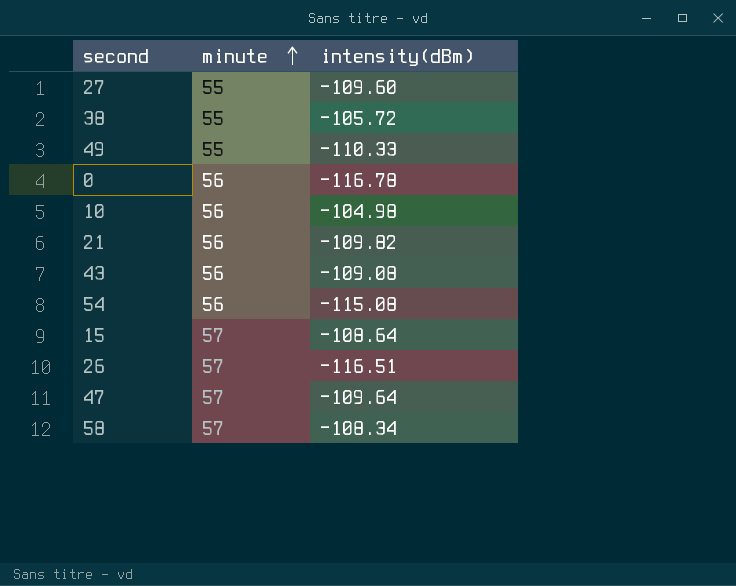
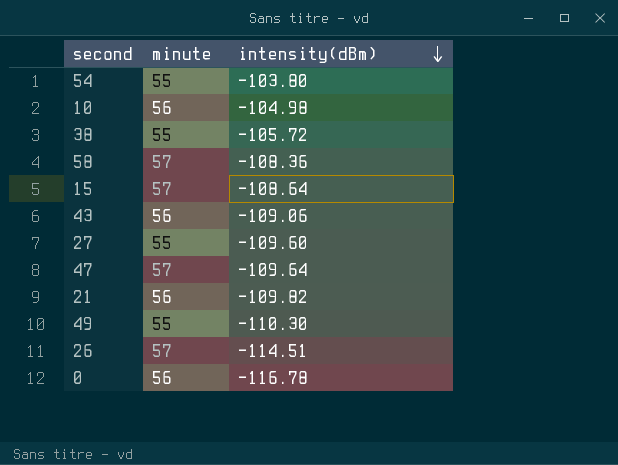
row order: minute ascending -> intensity(dBm) descending
54 | minute: 56 -> 55
54 | intensity(dBm): -115.08 -> -103.80
58 | intensity(dBm): -108.34 -> -108.36
43 | intensity(dBm): -109.08 -> -109.06
49 | intensity(dBm): -110.33 -> -110.30
26 | intensity(dBm): -116.51 -> -114.51

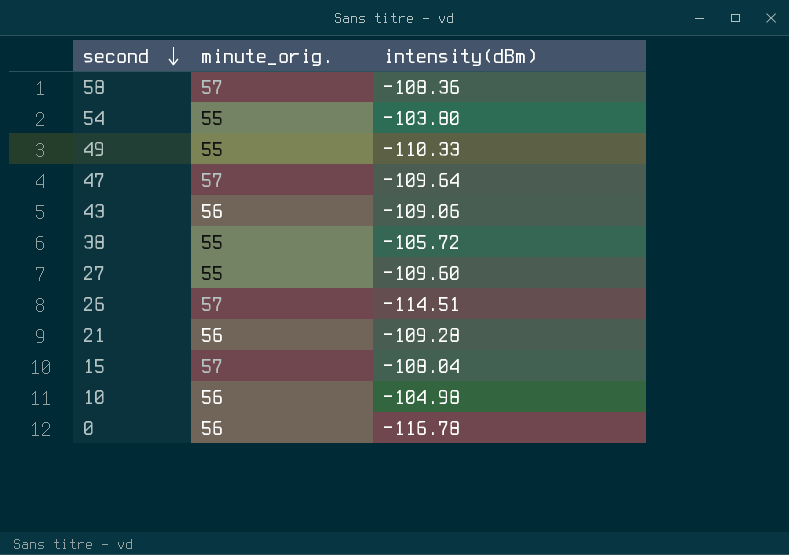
row order: intensity(dBm) descending -> second descending
column name: minute -> minute_orig.
49 | intensity(dBm): -110.30 -> -110.33
21 | intensity(dBm): -109.82 -> -109.28
15 | intensity(dBm): -108.64 -> -108.04

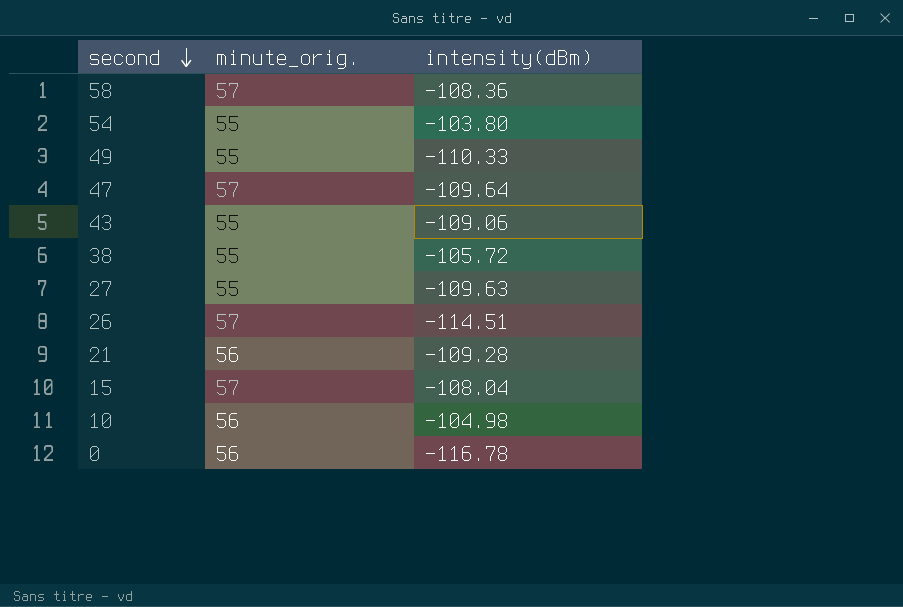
43 | minute_orig.: 56 -> 55
27 | intensity(dBm): -109.60 -> -109.63

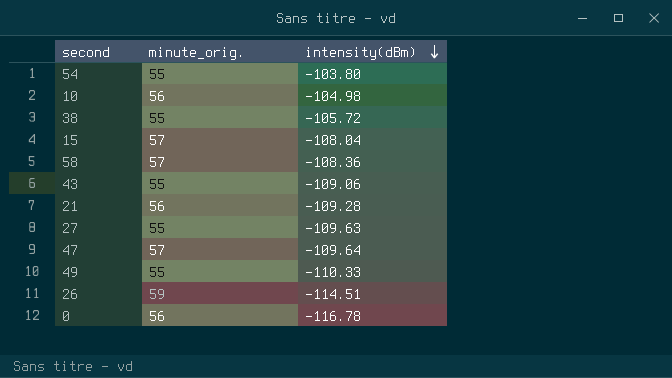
row order: second descending -> intensity(dBm) descending
26 | minute_orig.: 57 -> 59

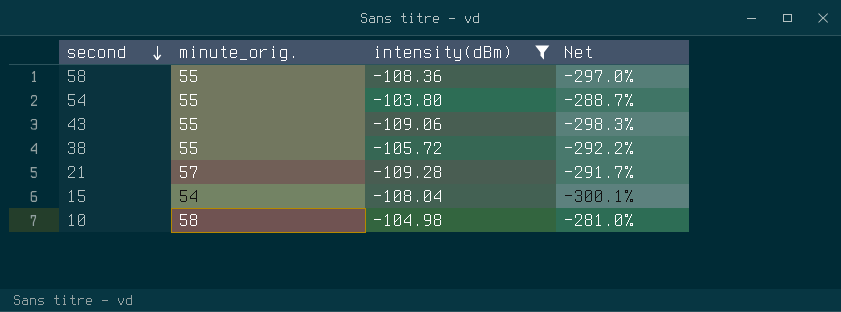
filter: none -> intensity(dBm) >= -109.28
row order: intensity(dBm) descending -> second descending
column Net | formula: none -> ([intensity(dBm)] - [minute_orig.]) / [minute_orig.]
58 | minute_orig.: 57 -> 55
21 | minute_orig.: 56 -> 57
15 | minute_orig.: 57 -> 54
10 | minute_orig.: 56 -> 58

